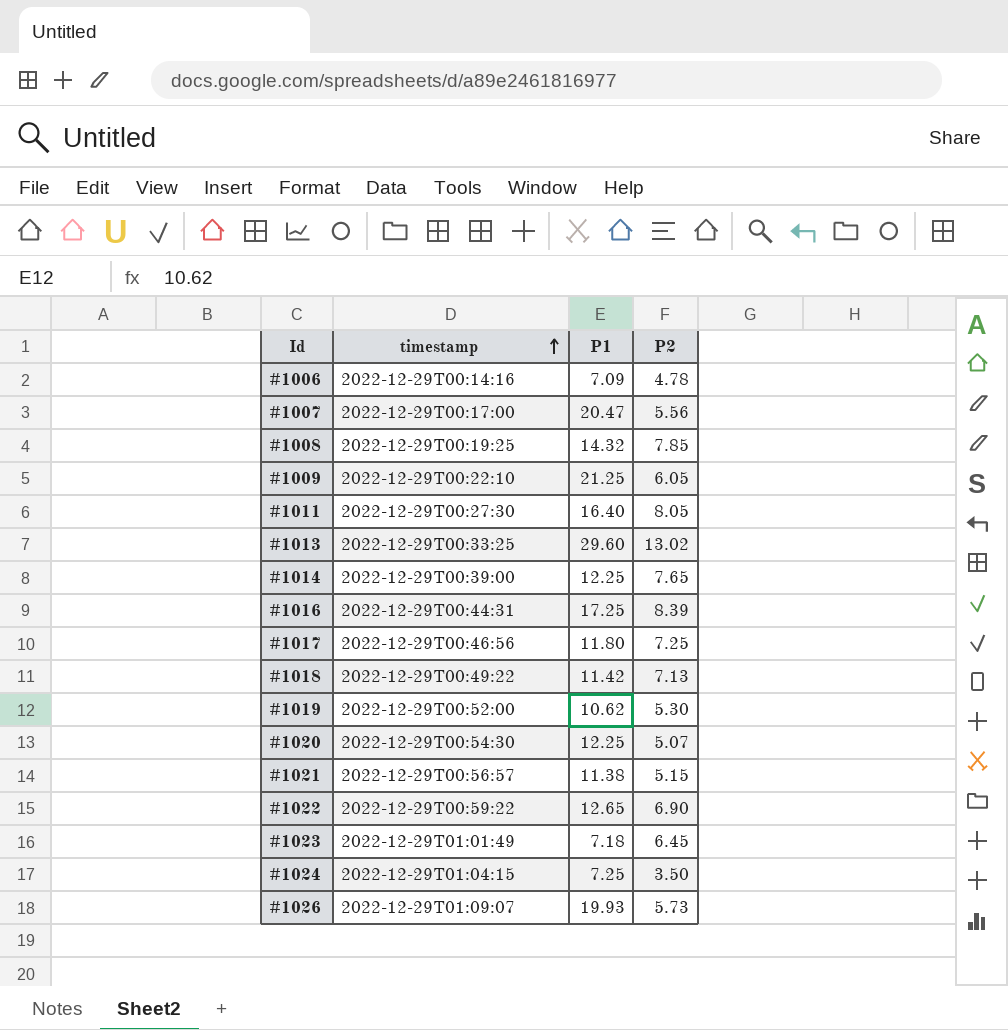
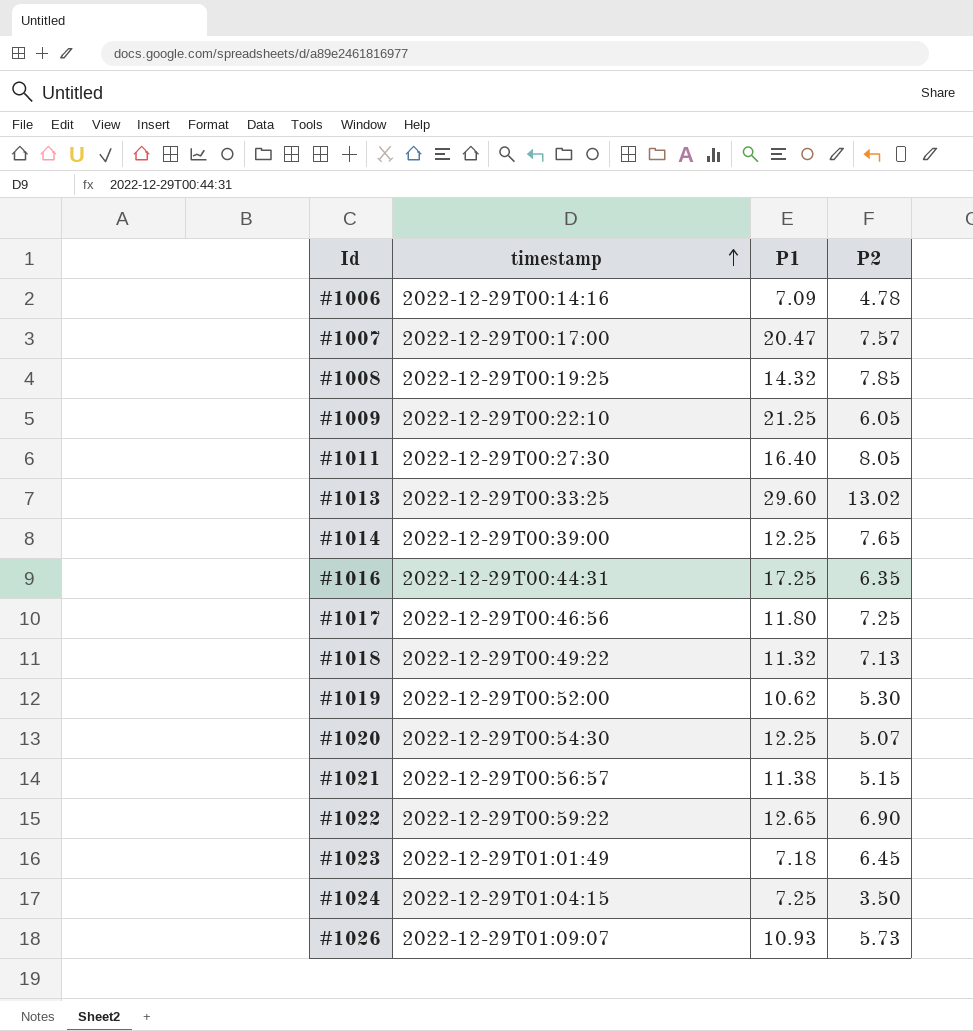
#1007 | P2: 5.56 -> 7.57
#1016 | P2: 8.39 -> 6.35
#1018 | P1: 11.42 -> 11.32
#1026 | P1: 19.93 -> 10.93

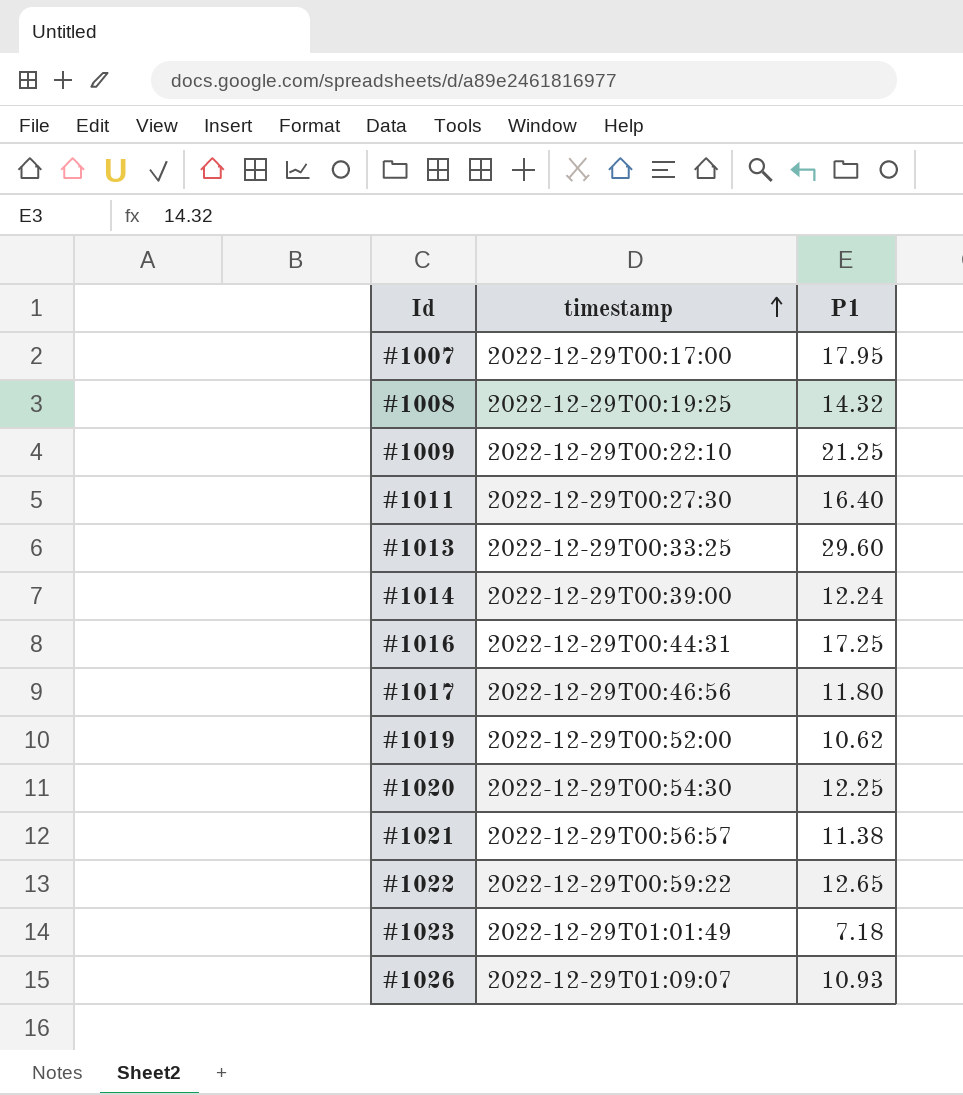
column P2 | position: 4 -> none
row #1006: 2022-12-29T00:14:16 | 7.09 | 4.78 -> none
row #1018: 2022-12-29T00:49:22 | 11.32 | 7.13 -> none
row #1024: 2022-12-29T01:04:15 | 7.25 | 3.50 -> none
#1007 | P1: 20.47 -> 17.95
#1014 | P1: 12.25 -> 12.24

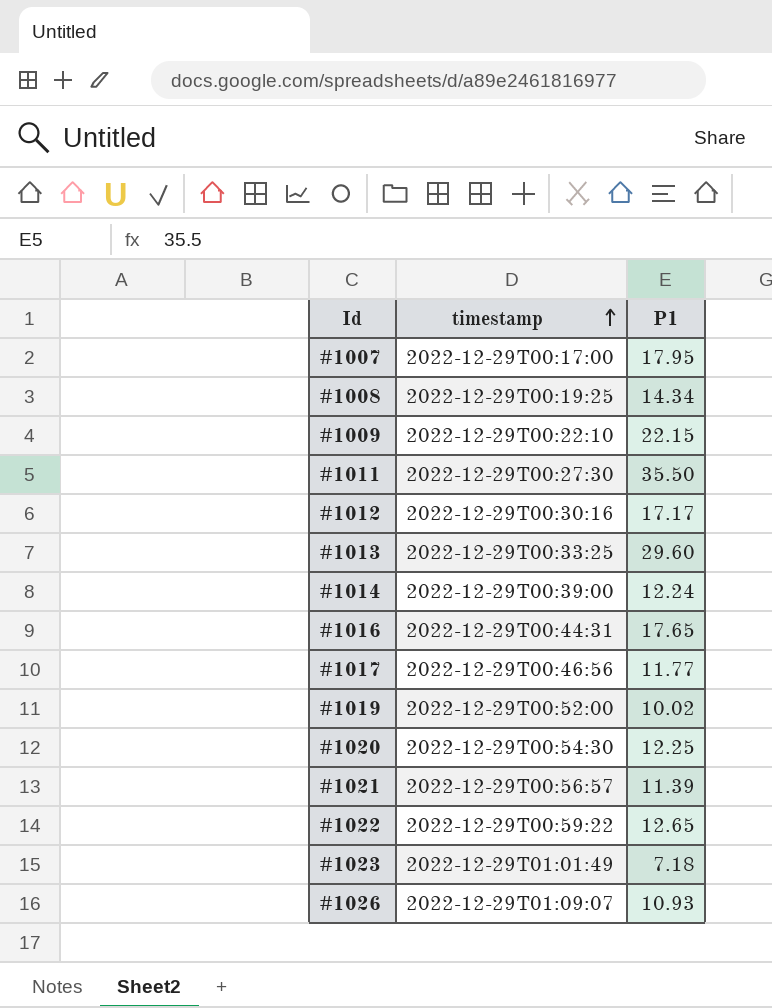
#1008 | P1: 14.32 -> 14.34
#1009 | P1: 21.25 -> 22.15
#1011 | P1: 16.40 -> 35.50
row #1012: none -> 2022-12-29T00:30:16 | 17.17
#1016 | P1: 17.25 -> 17.65
#1017 | P1: 11.80 -> 11.77
#1019 | P1: 10.62 -> 10.02
#1021 | P1: 11.38 -> 11.39

